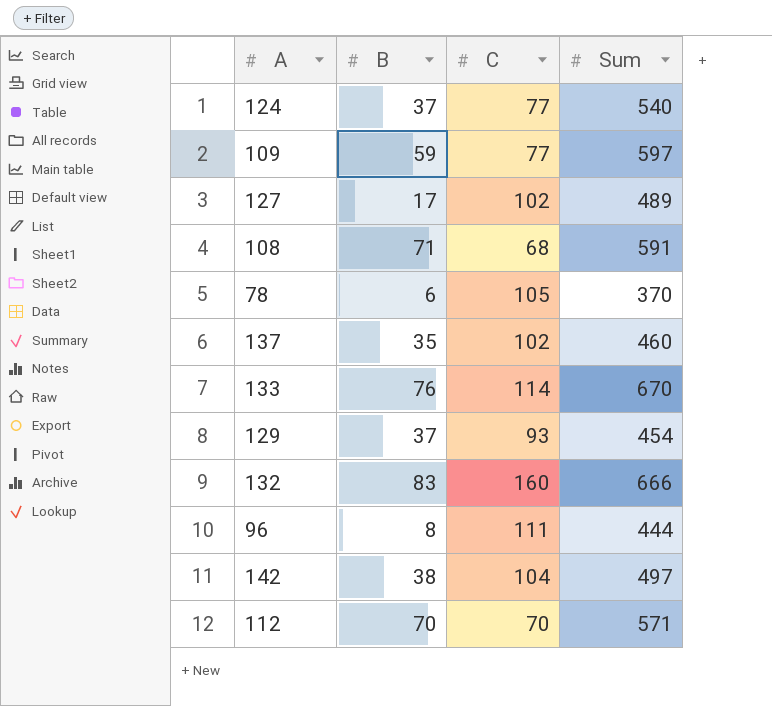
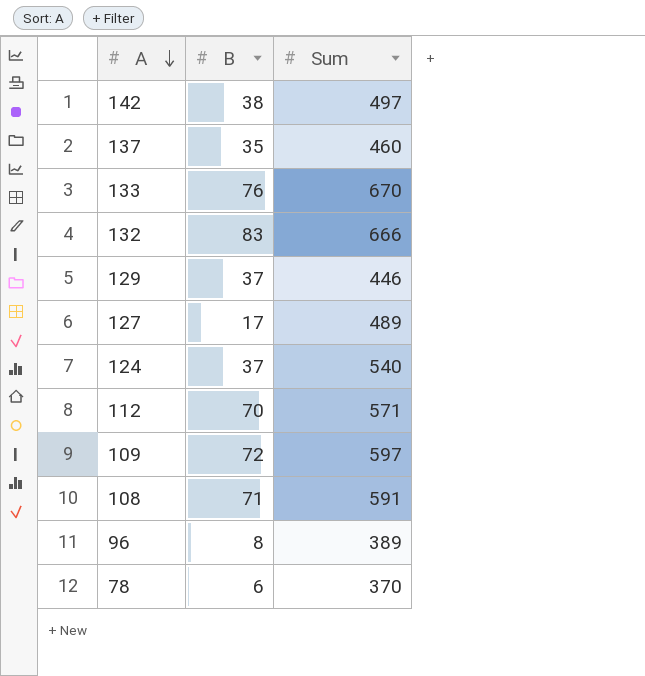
row order: none -> A descending
column C | position: 3 -> none
129 | Sum: 454 -> 446
109 | B: 59 -> 72
96 | Sum: 444 -> 389

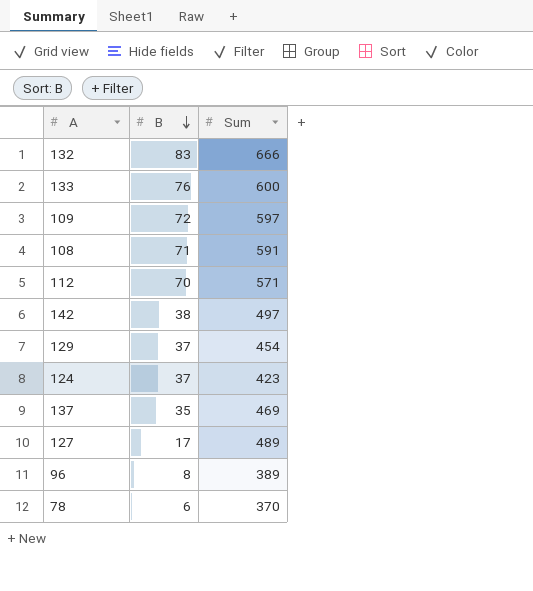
row order: A descending -> B descending
133 | Sum: 670 -> 600
129 | Sum: 446 -> 454
124 | Sum: 540 -> 423
137 | Sum: 460 -> 469

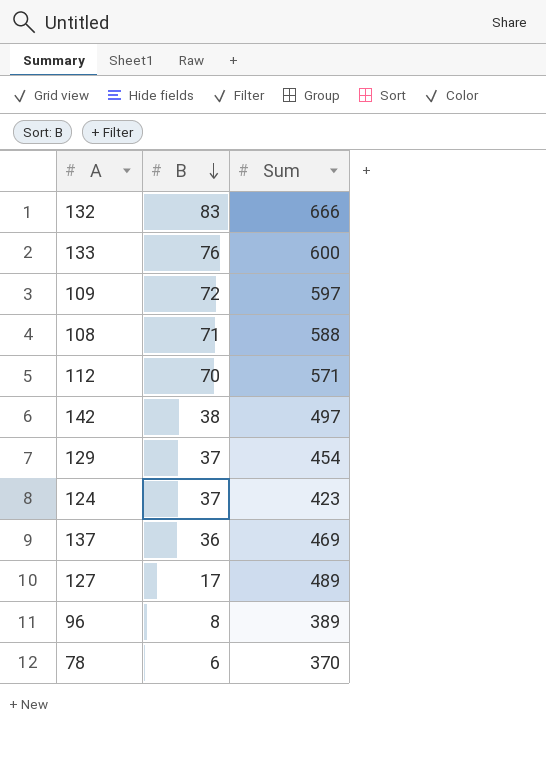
108 | Sum: 591 -> 588
137 | B: 35 -> 36

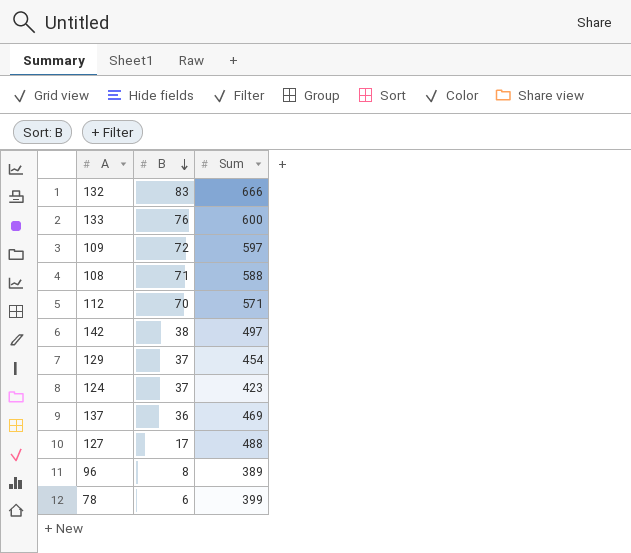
127 | Sum: 489 -> 488
78 | Sum: 370 -> 399

